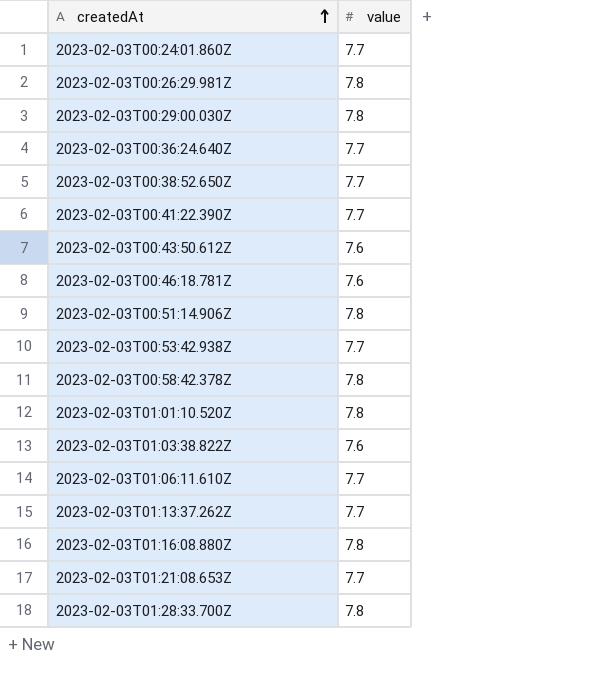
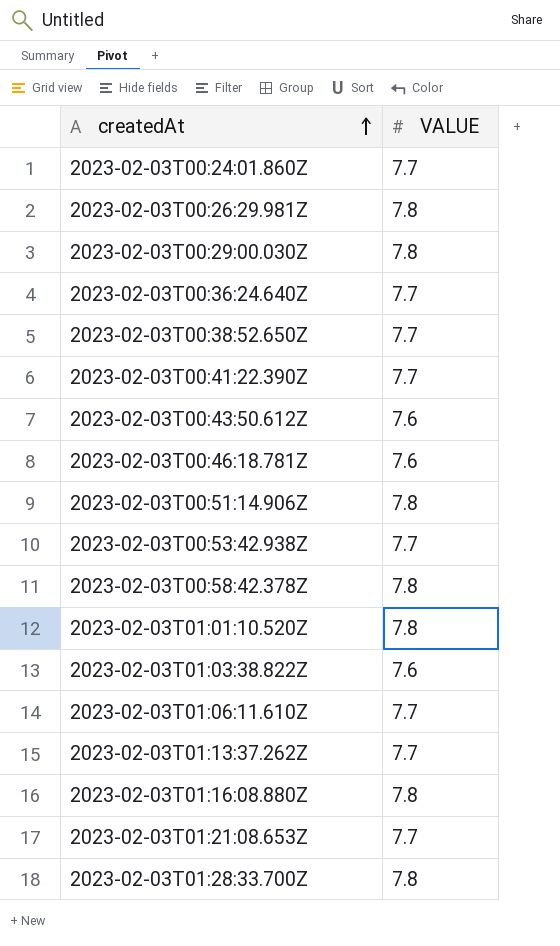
column name: value -> VALUE

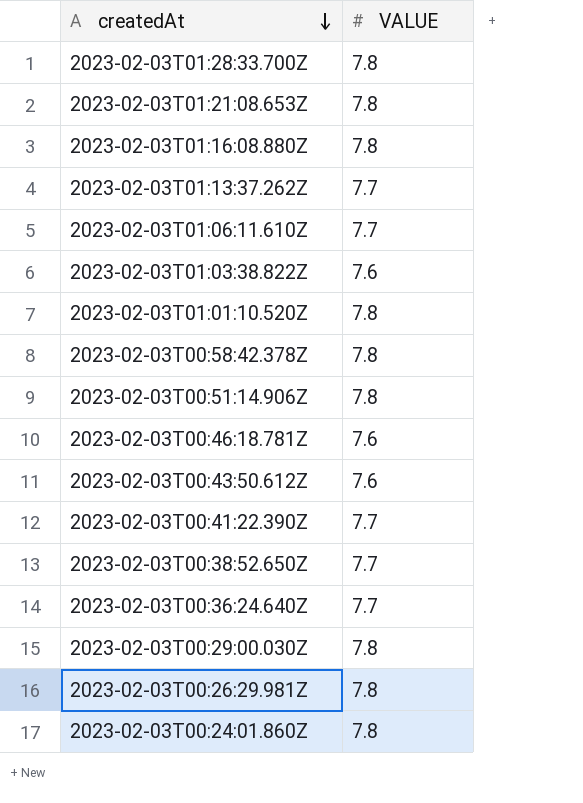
row order: createdAt ascending -> createdAt descending
row 2023-02-03T00:53:42.938Z: 7.7 -> none
2023-02-03T01:21:08.653Z | VALUE: 7.7 -> 7.8
2023-02-03T00:24:01.860Z | VALUE: 7.7 -> 7.8

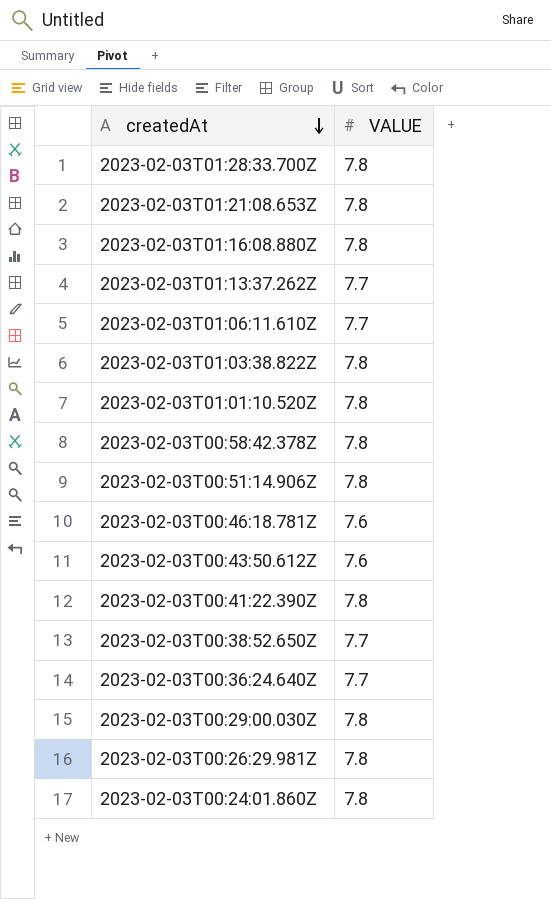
2023-02-03T01:03:38.822Z | VALUE: 7.6 -> 7.8
2023-02-03T00:41:22.390Z | VALUE: 7.7 -> 7.8

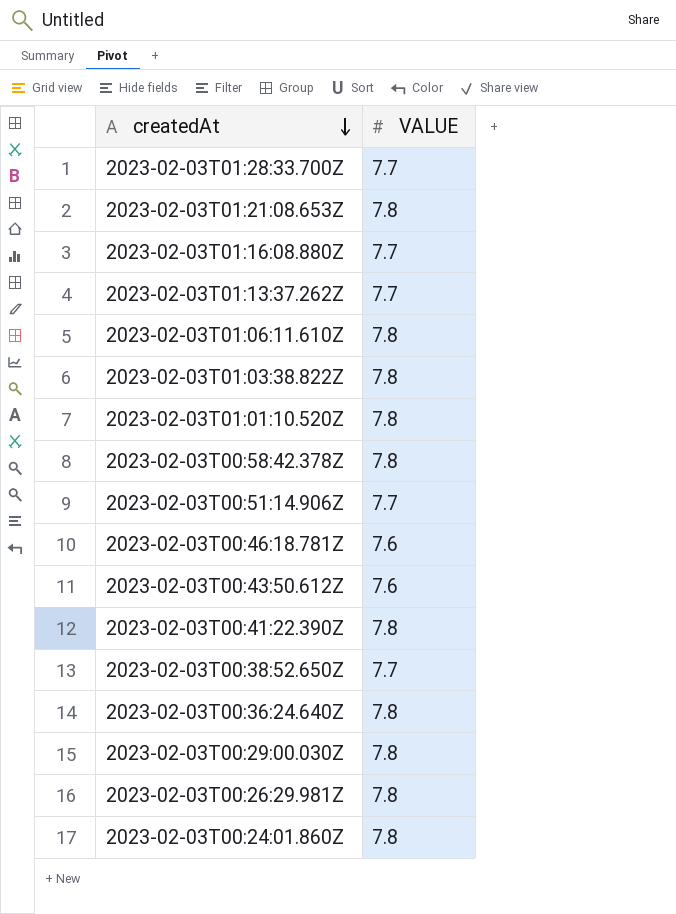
2023-02-03T01:28:33.700Z | VALUE: 7.8 -> 7.7
2023-02-03T01:16:08.880Z | VALUE: 7.8 -> 7.7
2023-02-03T01:06:11.610Z | VALUE: 7.7 -> 7.8
2023-02-03T00:51:14.906Z | VALUE: 7.8 -> 7.7
2023-02-03T00:36:24.640Z | VALUE: 7.7 -> 7.8

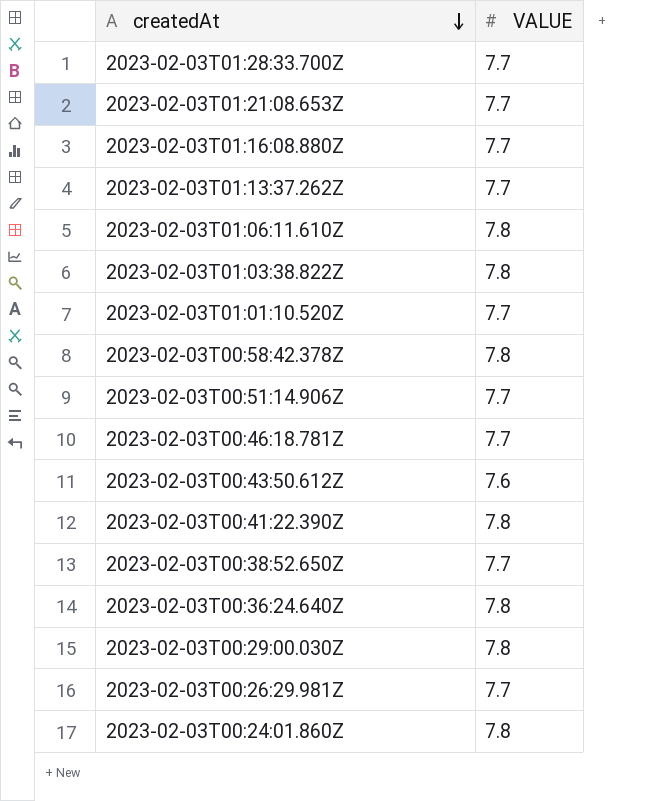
2023-02-03T01:21:08.653Z | VALUE: 7.8 -> 7.7
2023-02-03T01:01:10.520Z | VALUE: 7.8 -> 7.7
2023-02-03T00:46:18.781Z | VALUE: 7.6 -> 7.7
2023-02-03T00:26:29.981Z | VALUE: 7.8 -> 7.7

